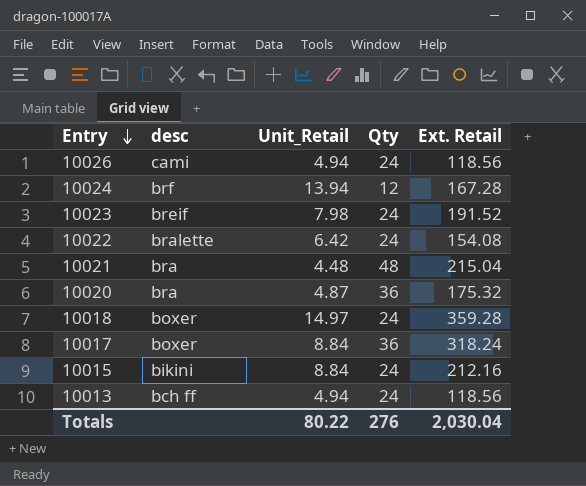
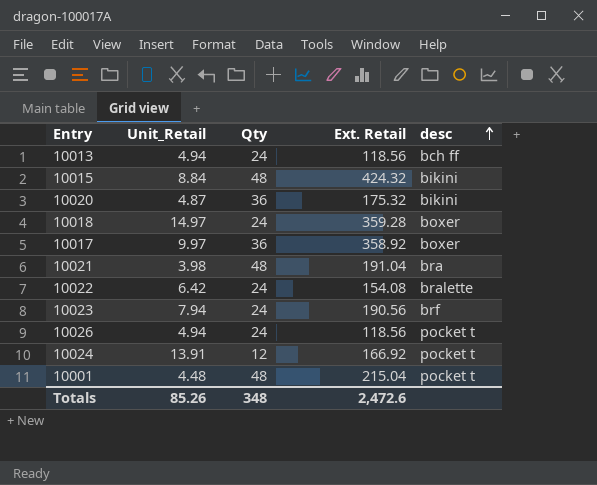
row order: Entry descending -> desc ascending
column desc | position: 2 -> 5
10015 | Qty: 24 -> 48
10015 | Ext. Retail: 212.16 -> 424.32
10020 | desc: bra -> bikini
10017 | Unit_Retail: 8.84 -> 9.97
10017 | Ext. Retail: 318.24 -> 358.92
10021 | Unit_Retail: 4.48 -> 3.98
10021 | Ext. Retail: 215.04 -> 191.04
10023 | Unit_Retail: 7.98 -> 7.94
10023 | Ext. Retail: 191.52 -> 190.56
10023 | desc: breif -> brf
10026 | desc: cami -> pocket t
10024 | Unit_Retail: 13.94 -> 13.91
10024 | Ext. Retail: 167.28 -> 166.92
10024 | desc: brf -> pocket t
row 10001: none -> 4.48 | 48 | 215.04 | pocket t
Totals | Unit_Retail: 80.22 -> 85.26
Totals | Qty: 276 -> 348
Totals | Ext. Retail: 2,030.04 -> 2,472.6

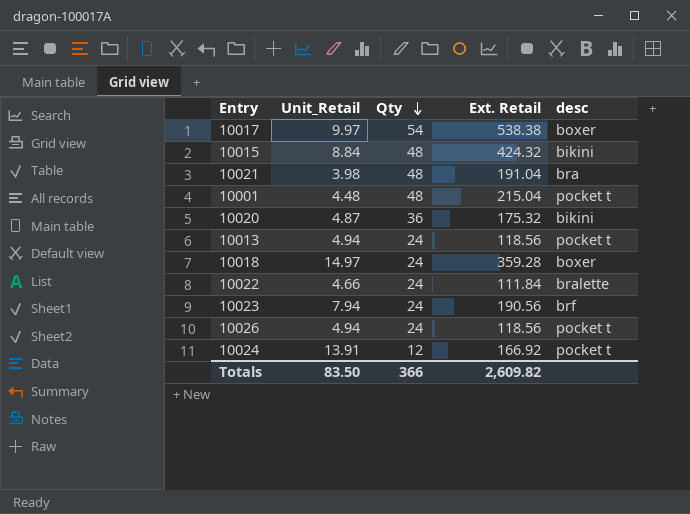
row order: desc ascending -> Qty descending
10017 | Qty: 36 -> 54
10017 | Ext. Retail: 358.92 -> 538.38
10013 | desc: bch ff -> pocket t
10022 | Unit_Retail: 6.42 -> 4.66
10022 | Ext. Retail: 154.08 -> 111.84
Totals | Unit_Retail: 85.26 -> 83.50
Totals | Qty: 348 -> 366
Totals | Ext. Retail: 2,472.6 -> 2,609.82

